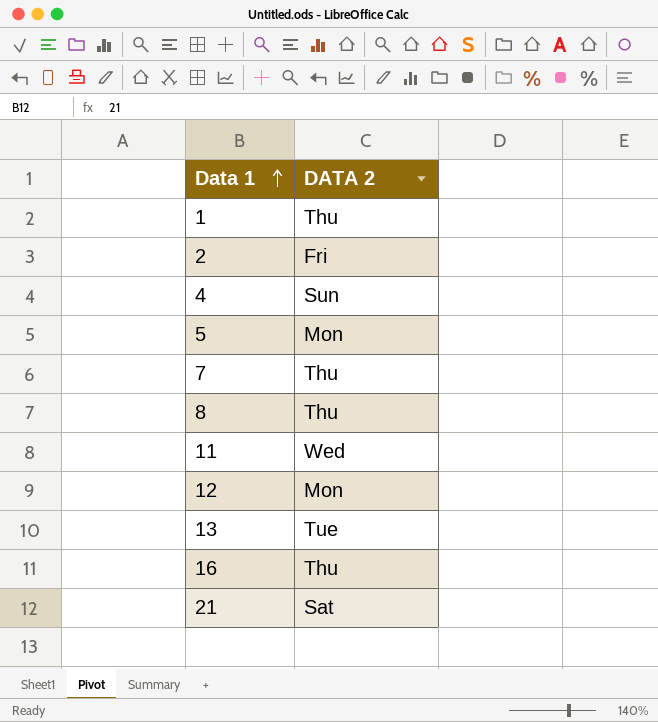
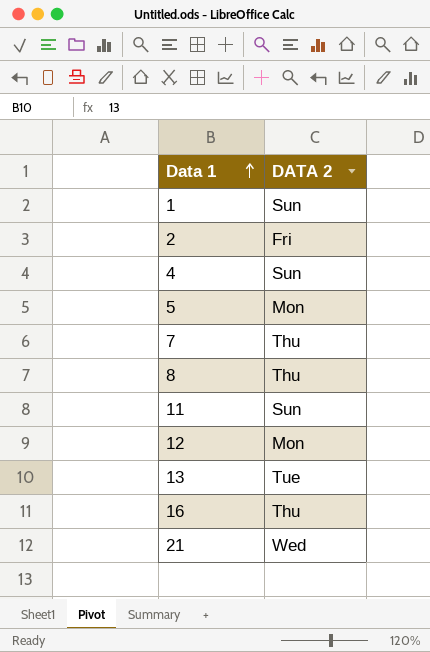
1 | DATA 2: Thu -> Sun
11 | DATA 2: Wed -> Sun
21 | DATA 2: Sat -> Wed

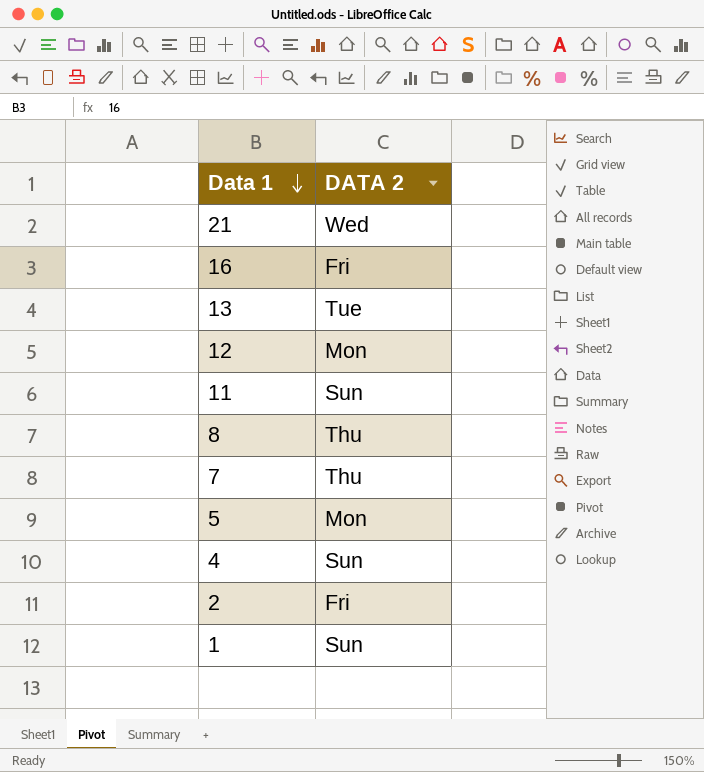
row order: Data 1 ascending -> Data 1 descending
16 | DATA 2: Thu -> Fri

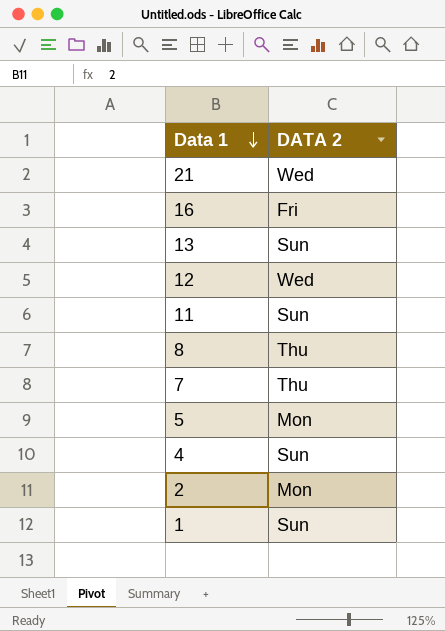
13 | DATA 2: Tue -> Sun
12 | DATA 2: Mon -> Wed
2 | DATA 2: Fri -> Mon

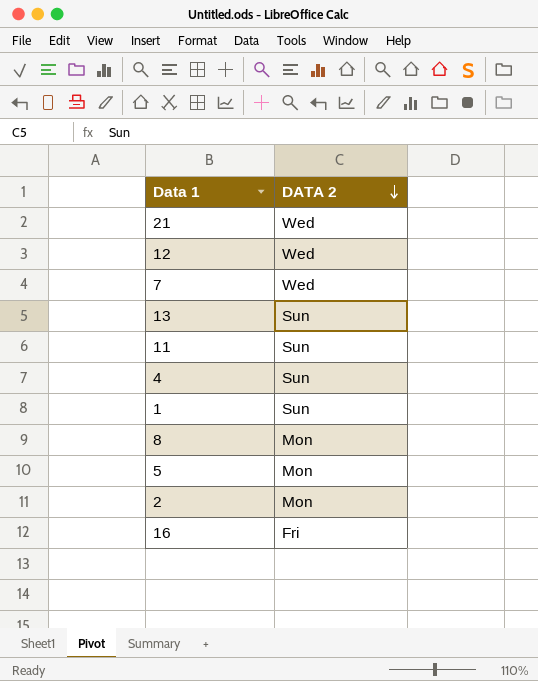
row order: Data 1 descending -> DATA 2 descending
7 | DATA 2: Thu -> Wed
8 | DATA 2: Thu -> Mon

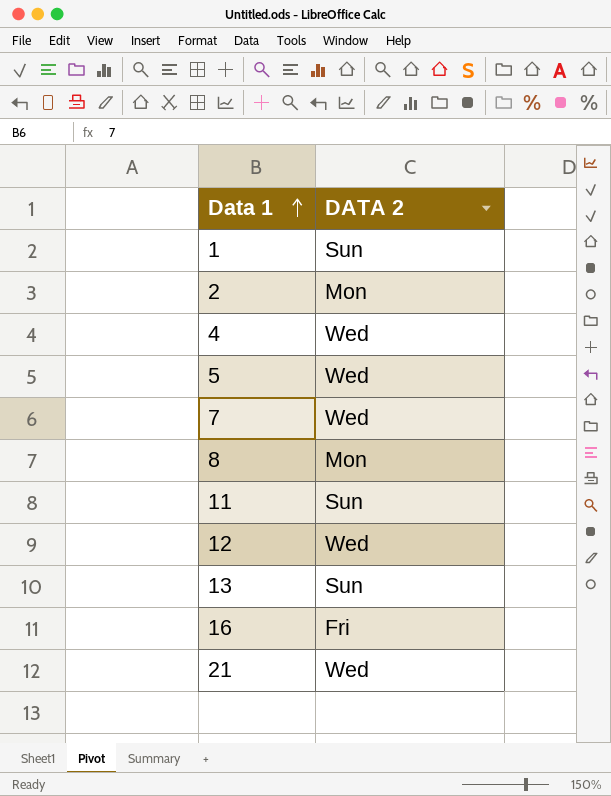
row order: DATA 2 descending -> Data 1 ascending
4 | DATA 2: Sun -> Wed
5 | DATA 2: Mon -> Wed

